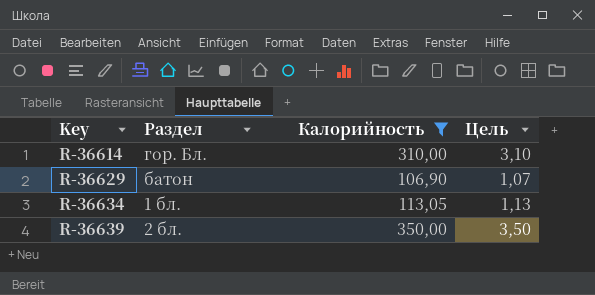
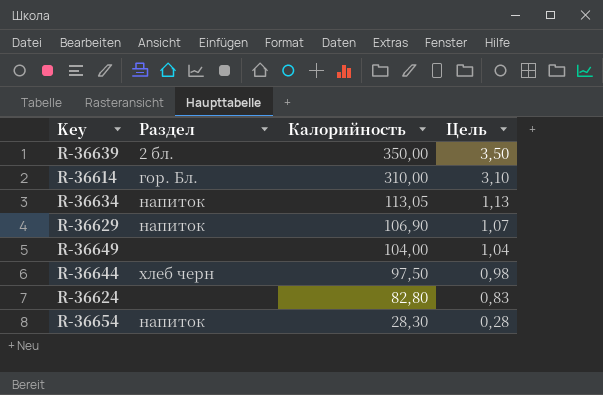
filter: Калорийность >= 106,90 -> none
row order: Key ascending -> Калорийность descending
R-36634 | Раздел: 1 бл. -> напиток
R-36629 | Раздел: батон -> напиток

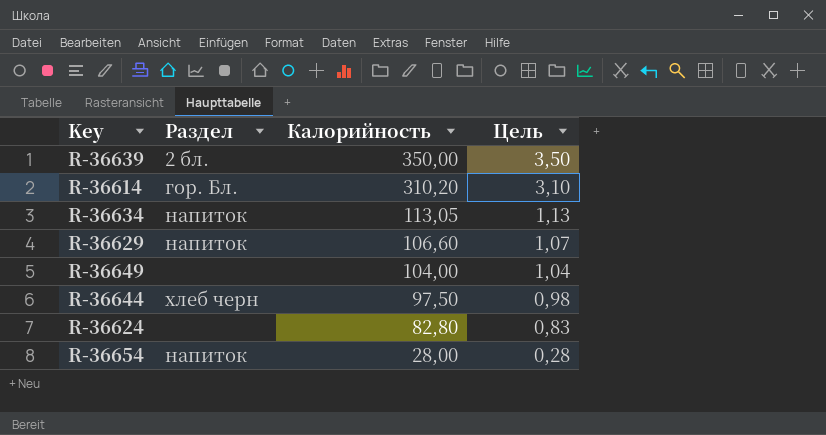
R-36614 | Калорийность: 310,00 -> 310,20
R-36629 | Калорийность: 106,90 -> 106,60
R-36654 | Калорийность: 28,30 -> 28,00

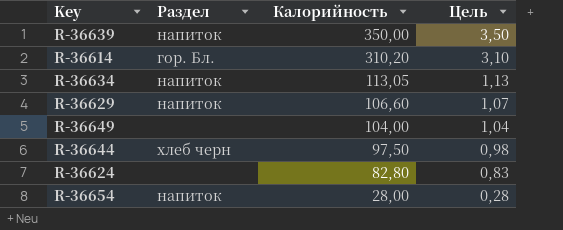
R-36639 | Раздел: 2 бл. -> напиток

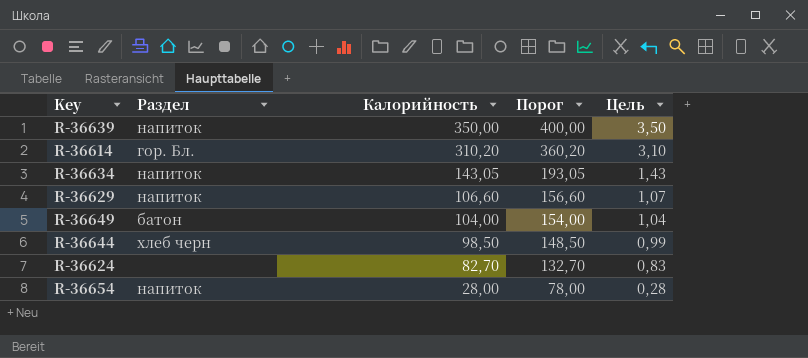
column Порог | formula: none -> [Калорийность] + 50
R-36634 | Калорийность: 113,05 -> 143,05
R-36634 | Цель: 1,13 -> 1,43
R-36649 | Раздел: none -> батон
R-36644 | Калорийность: 97,50 -> 98,50
R-36644 | Цель: 0,98 -> 0,99
R-36624 | Калорийность: 82,80 -> 82,70

